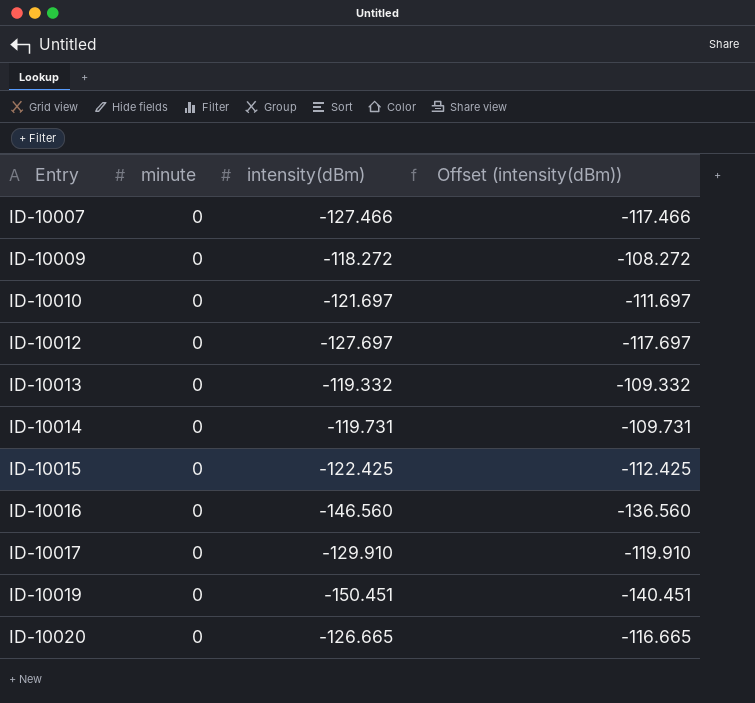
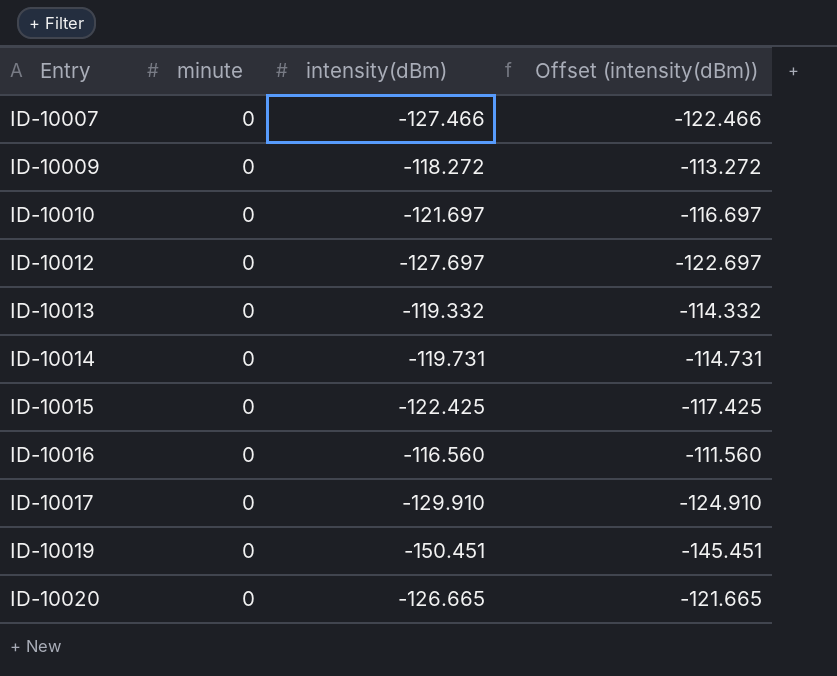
column Offset (intensity(dBm)) | formula: [intensity(dBm)] + 10 -> [intensity(dBm)] + 5
ID-10016 | intensity(dBm): -146.560 -> -116.560

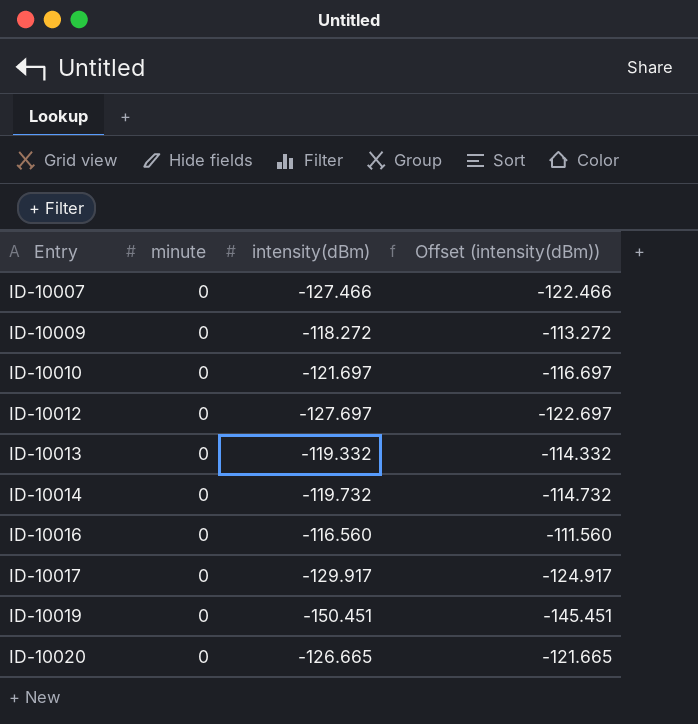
row ID-10015: 0 | -122.425 | -117.425 -> none
ID-10014 | intensity(dBm): -119.731 -> -119.732
ID-10014 | Offset (intensity(dBm)): -114.731 -> -114.732
ID-10017 | intensity(dBm): -129.910 -> -129.917
ID-10017 | Offset (intensity(dBm)): -124.910 -> -124.917

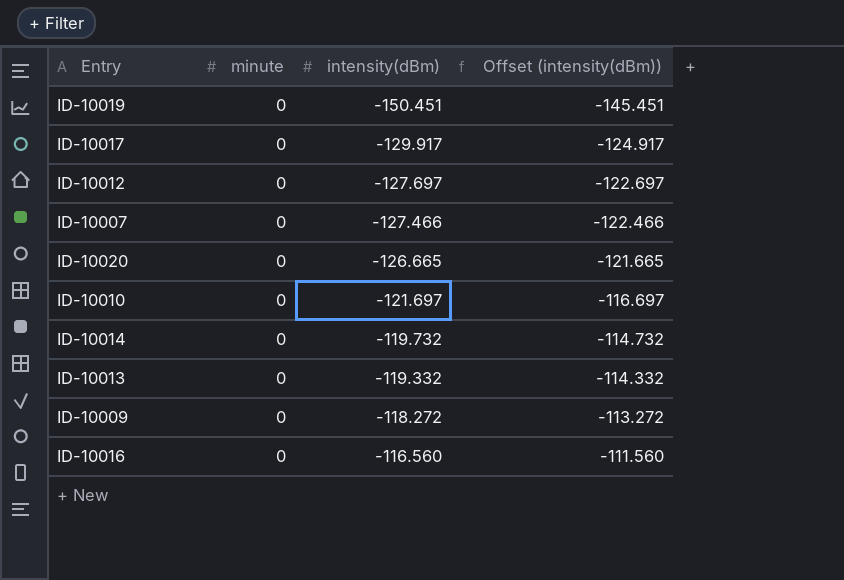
row order: Entry ascending -> intensity(dBm) ascending

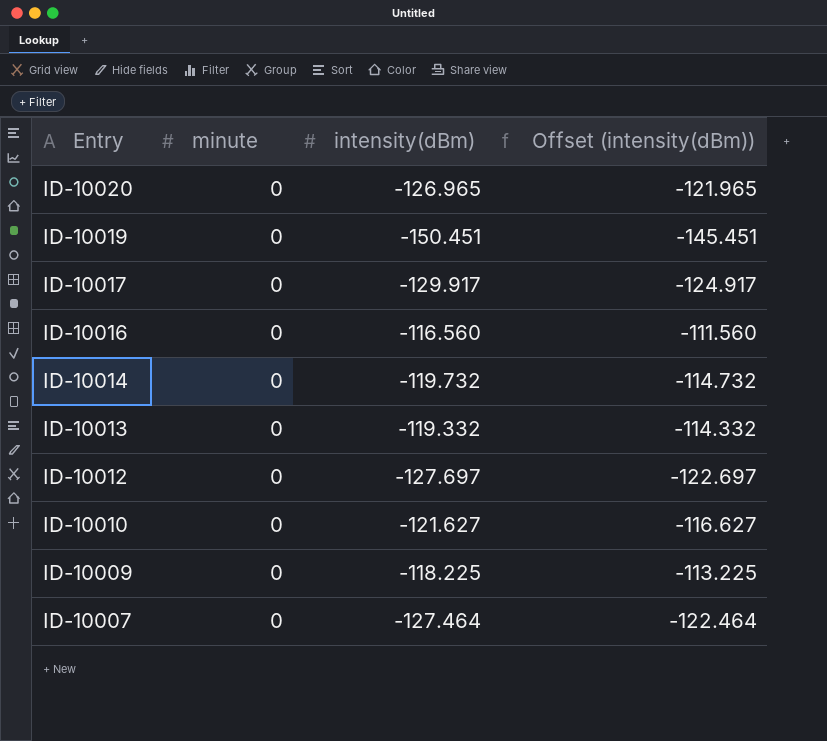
row order: intensity(dBm) ascending -> Entry descending
ID-10020 | intensity(dBm): -126.665 -> -126.965
ID-10020 | Offset (intensity(dBm)): -121.665 -> -121.965
ID-10010 | intensity(dBm): -121.697 -> -121.627
ID-10010 | Offset (intensity(dBm)): -116.697 -> -116.627
ID-10009 | intensity(dBm): -118.272 -> -118.225
ID-10009 | Offset (intensity(dBm)): -113.272 -> -113.225
ID-10007 | intensity(dBm): -127.466 -> -127.464
ID-10007 | Offset (intensity(dBm)): -122.466 -> -122.464

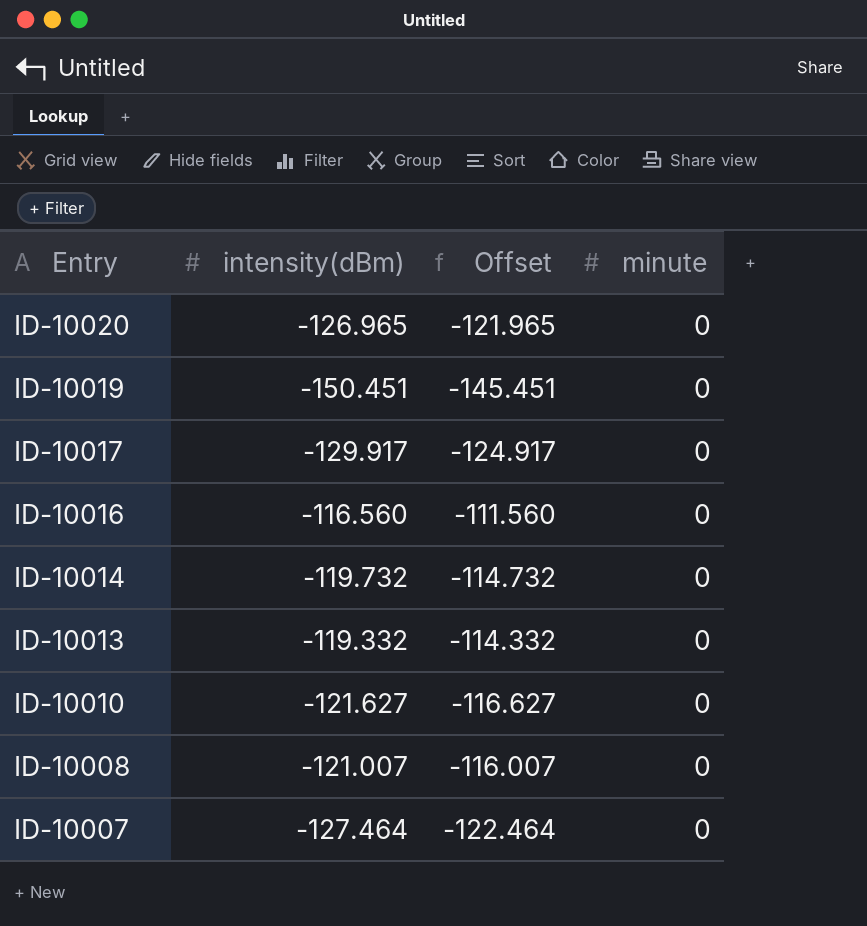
column name: Offset (intensity(dBm)) -> Offset
column minute | position: 2 -> 4
row ID-10012: 0 | -127.697 | -122.697 -> none
row ID-10009: 0 | -118.225 | -113.225 -> none
row ID-10008: none -> -121.007 | -116.007 | 0

